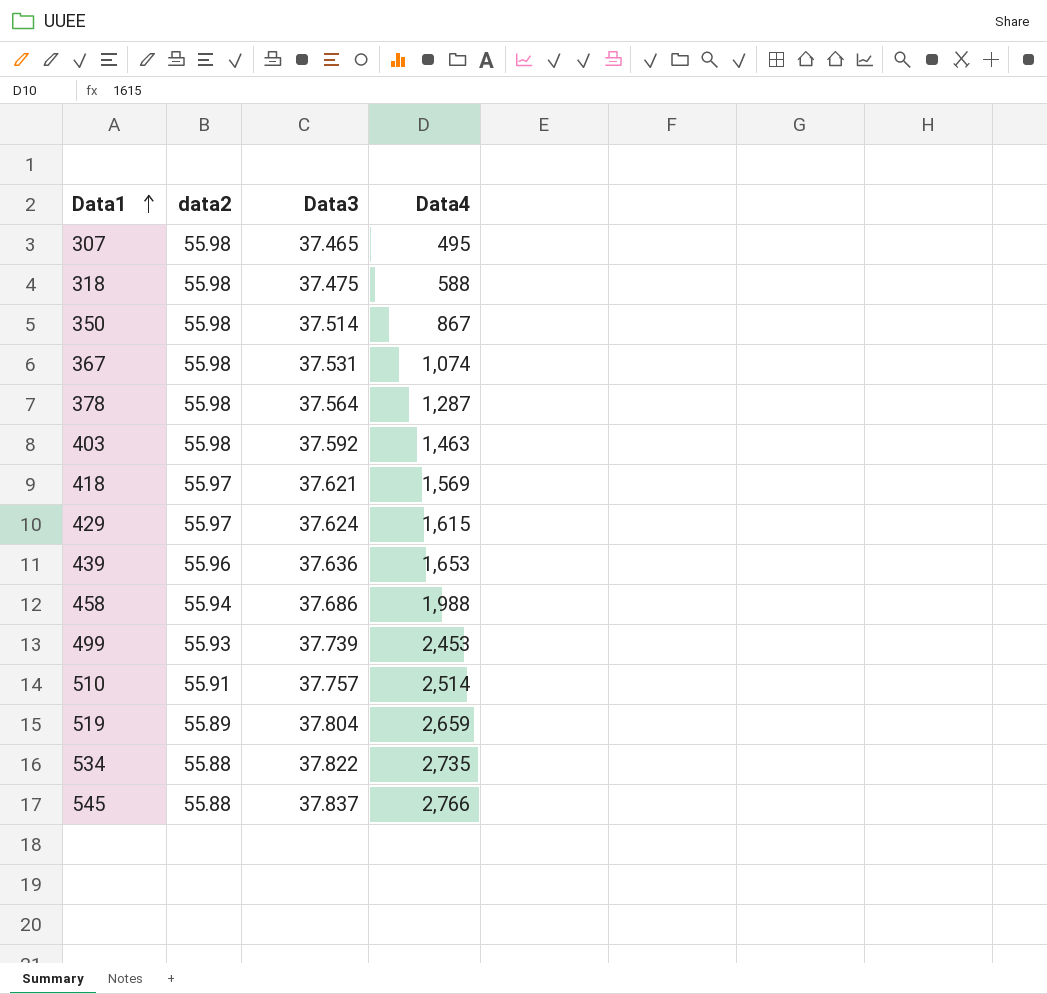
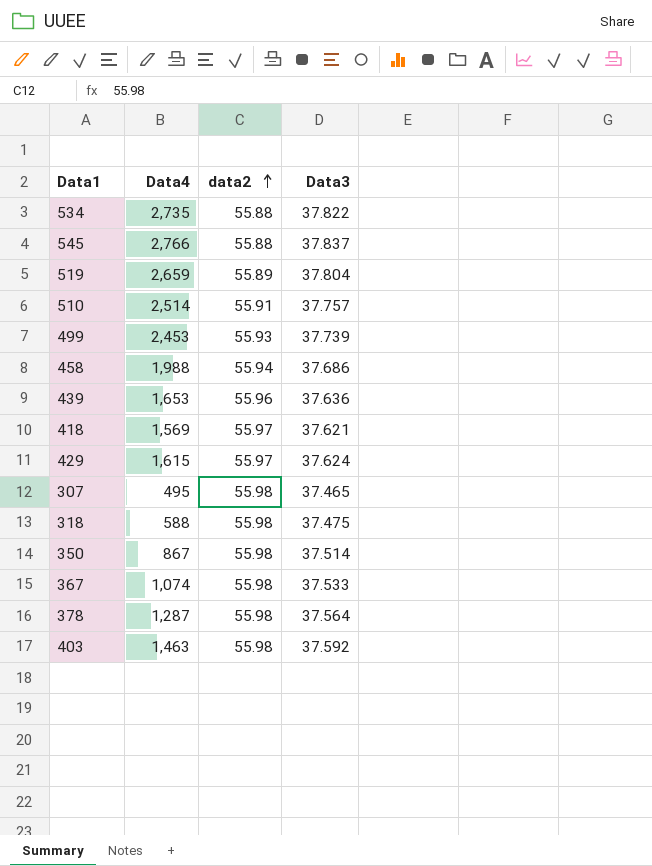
row order: Data1 ascending -> data2 ascending
column Data4 | position: 4 -> 2
367 | Data3: 37.531 -> 37.533

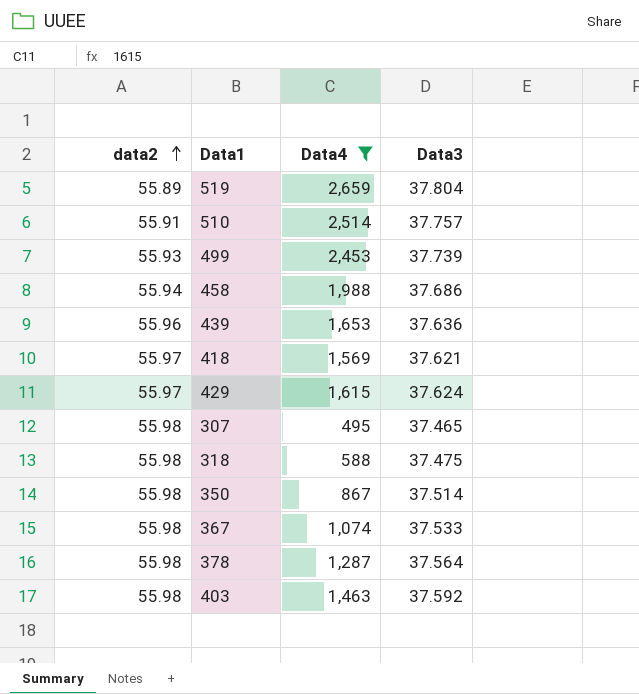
filter: none -> Data4 <= 2,659
column data2 | position: 3 -> 1

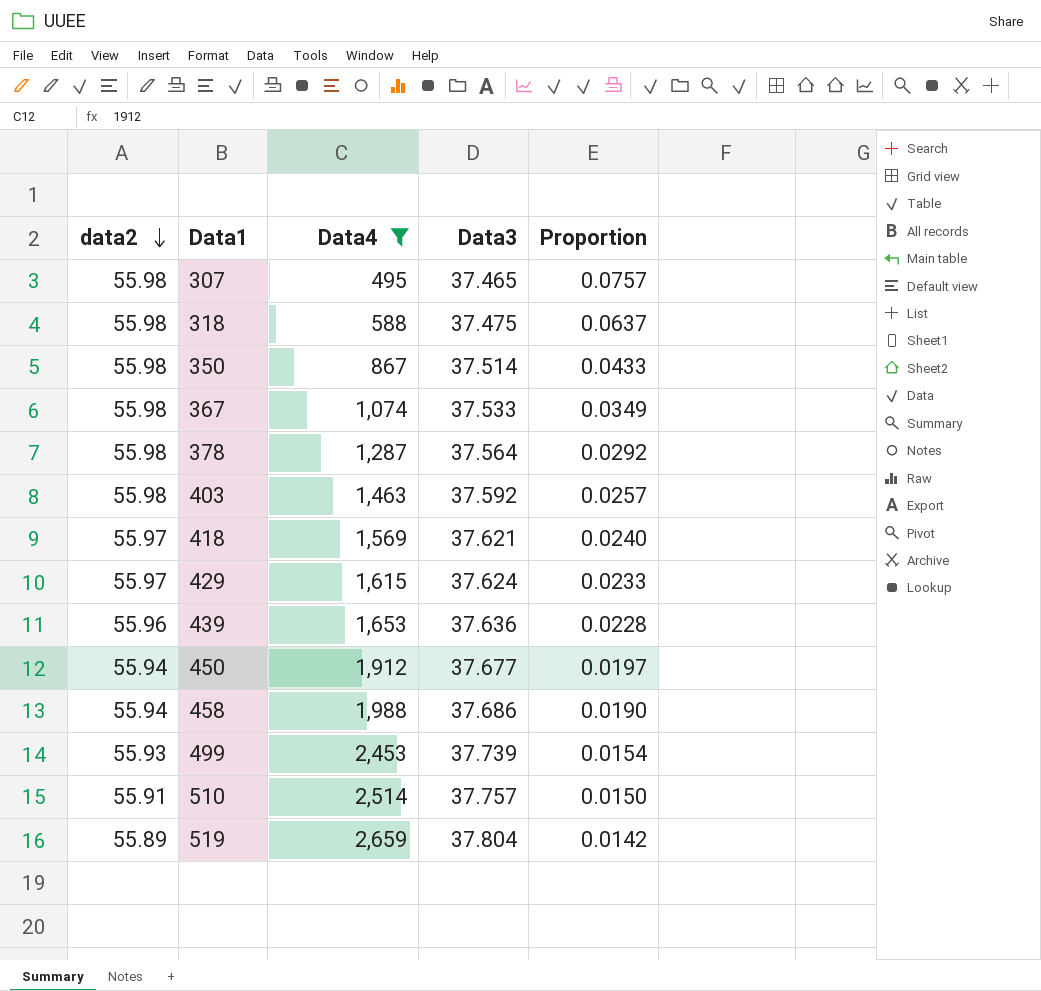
row order: data2 ascending -> data2 descending
column Proportion | formula: none -> [Data3] / [Data4]
row 450: none -> 55.94 | 1,912 | 37.677 | 0.0197

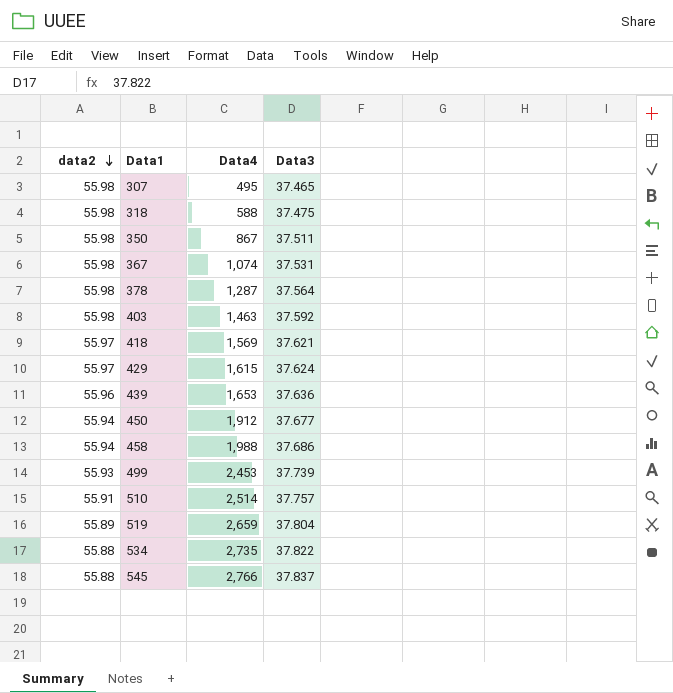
filter: Data4 <= 2,659 -> none
column Proportion | formula: [Data3] / [Data4] -> none
350 | Data3: 37.514 -> 37.511
367 | Data3: 37.533 -> 37.531

